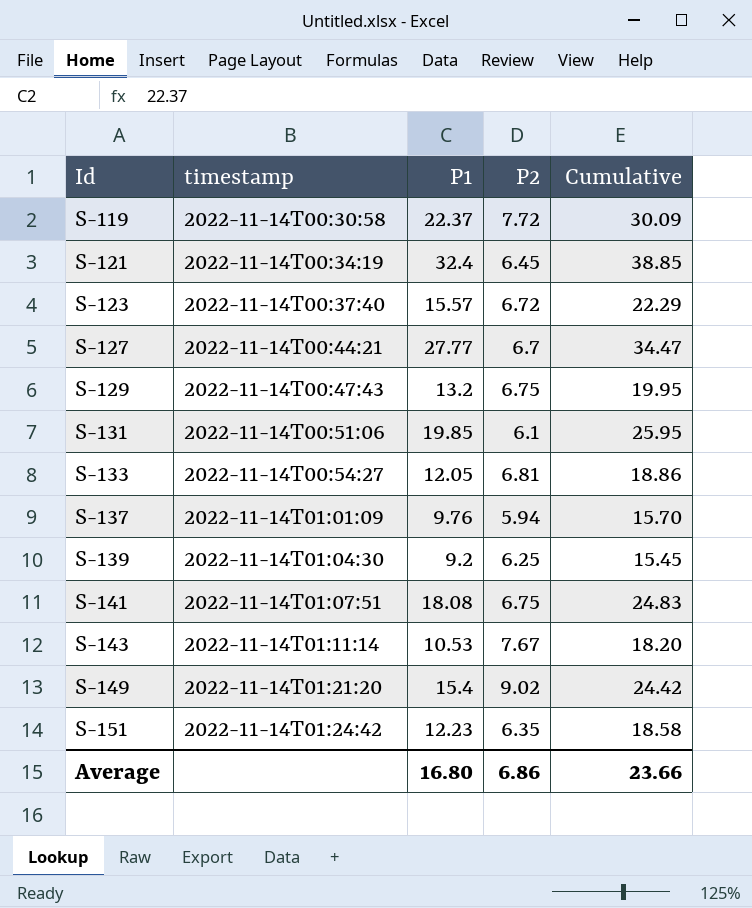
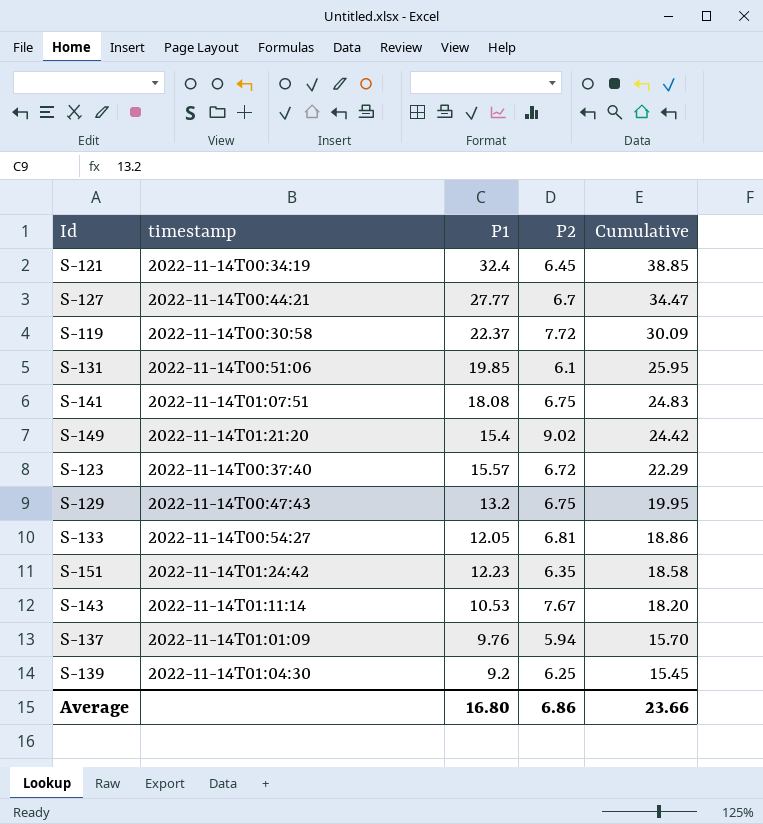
row order: Id ascending -> Cumulative descending

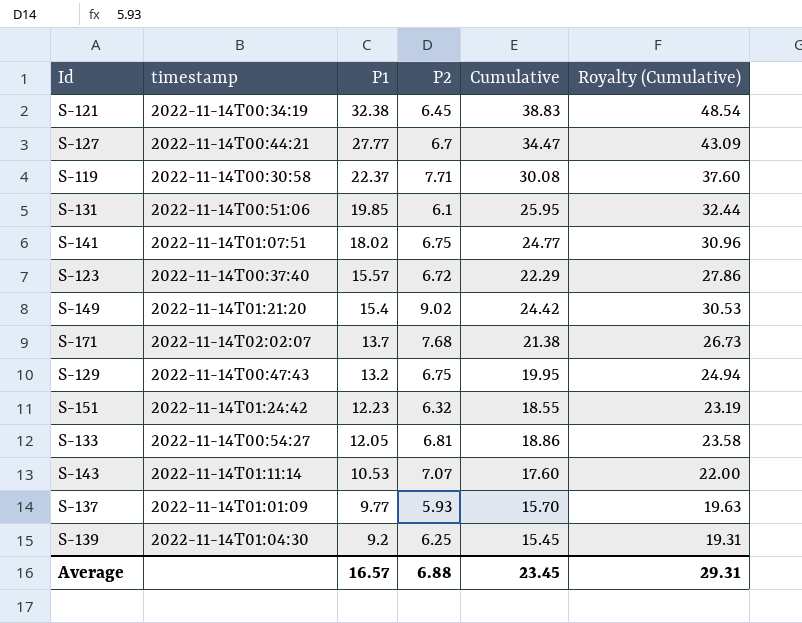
row order: Cumulative descending -> P1 descending
column Royalty (Cumulative) | formula: none -> [Cumulative] * 1.25
S-121 | P1: 32.4 -> 32.38
S-121 | Cumulative: 38.85 -> 38.83
S-119 | P2: 7.72 -> 7.71
S-119 | Cumulative: 30.09 -> 30.08
S-141 | P1: 18.08 -> 18.02
S-141 | Cumulative: 24.83 -> 24.77
row S-171: none -> 2022-11-14T02:02:07 | 13.7 | 7.68 | 21.38 | 26.73
S-151 | P2: 6.35 -> 6.32
S-151 | Cumulative: 18.58 -> 18.55
S-143 | P2: 7.67 -> 7.07
S-143 | Cumulative: 18.20 -> 17.60
S-137 | P1: 9.76 -> 9.77
S-137 | P2: 5.94 -> 5.93
Average | P1: 16.80 -> 16.57
Average | P2: 6.86 -> 6.88
Average | Cumulative: 23.66 -> 23.45

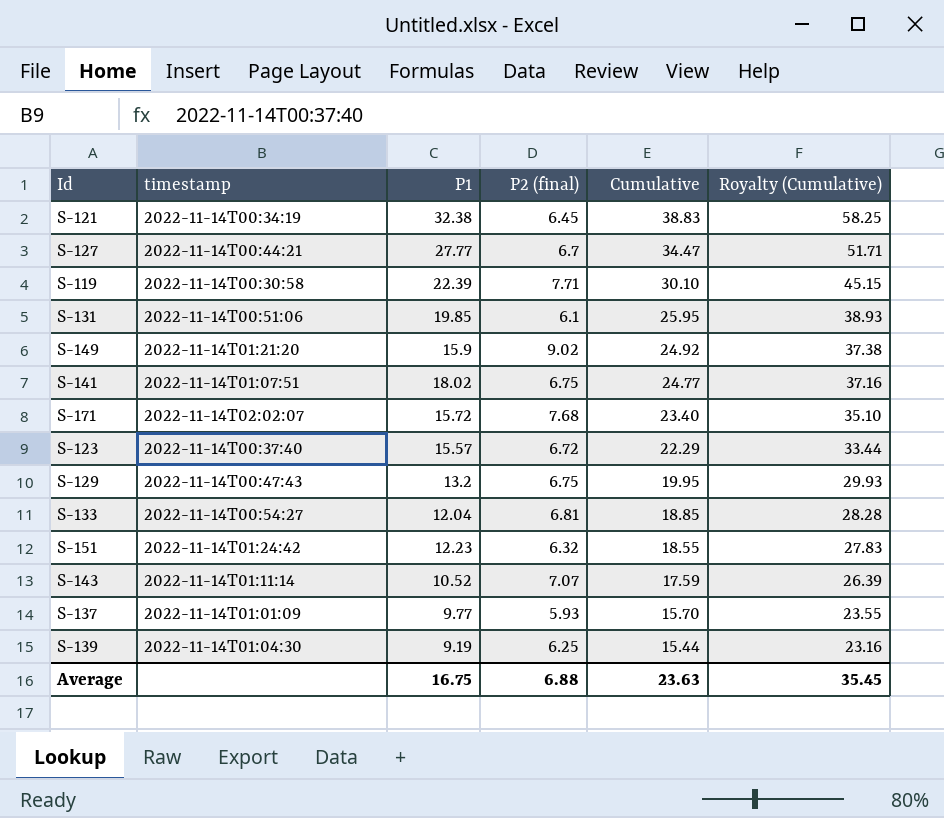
row order: P1 descending -> Cumulative descending
column name: P2 -> P2 (final)
column Royalty (Cumulative) | formula: [Cumulative] * 1.25 -> [Cumulative] * 1.5
S-119 | P1: 22.37 -> 22.39
S-119 | Cumulative: 30.08 -> 30.10
S-149 | P1: 15.4 -> 15.9
S-149 | Cumulative: 24.42 -> 24.92
S-171 | P1: 13.7 -> 15.72
S-171 | Cumulative: 21.38 -> 23.40
S-133 | P1: 12.05 -> 12.04
S-133 | Cumulative: 18.86 -> 18.85
S-143 | P1: 10.53 -> 10.52
S-143 | Cumulative: 17.60 -> 17.59
S-139 | P1: 9.2 -> 9.19
S-139 | Cumulative: 15.45 -> 15.44
Average | P1: 16.57 -> 16.75
Average | Cumulative: 23.45 -> 23.63
Average | Royalty (Cumulative): 29.31 -> 35.45

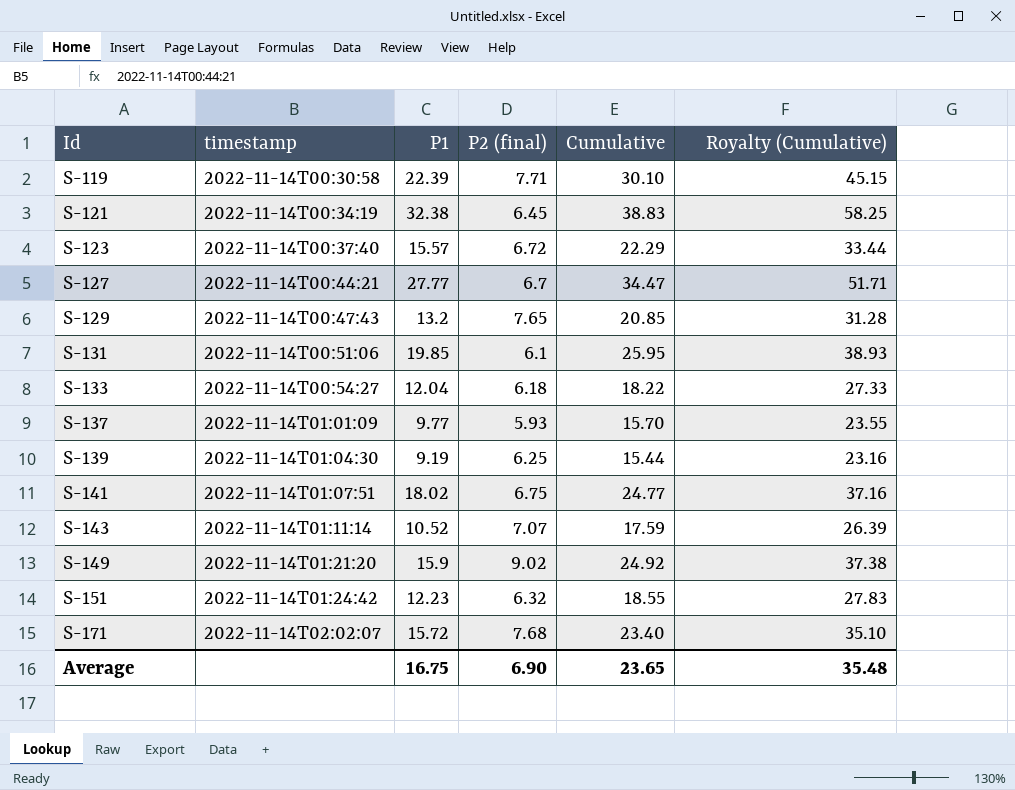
row order: Cumulative descending -> Id ascending
S-129 | P2 (final): 6.75 -> 7.65
S-129 | Cumulative: 19.95 -> 20.85
S-129 | Royalty (Cumulative): 29.93 -> 31.28
S-133 | P2 (final): 6.81 -> 6.18
S-133 | Cumulative: 18.85 -> 18.22
S-133 | Royalty (Cumulative): 28.28 -> 27.33
Average | P2 (final): 6.88 -> 6.90
Average | Cumulative: 23.63 -> 23.65
Average | Royalty (Cumulative): 35.45 -> 35.48

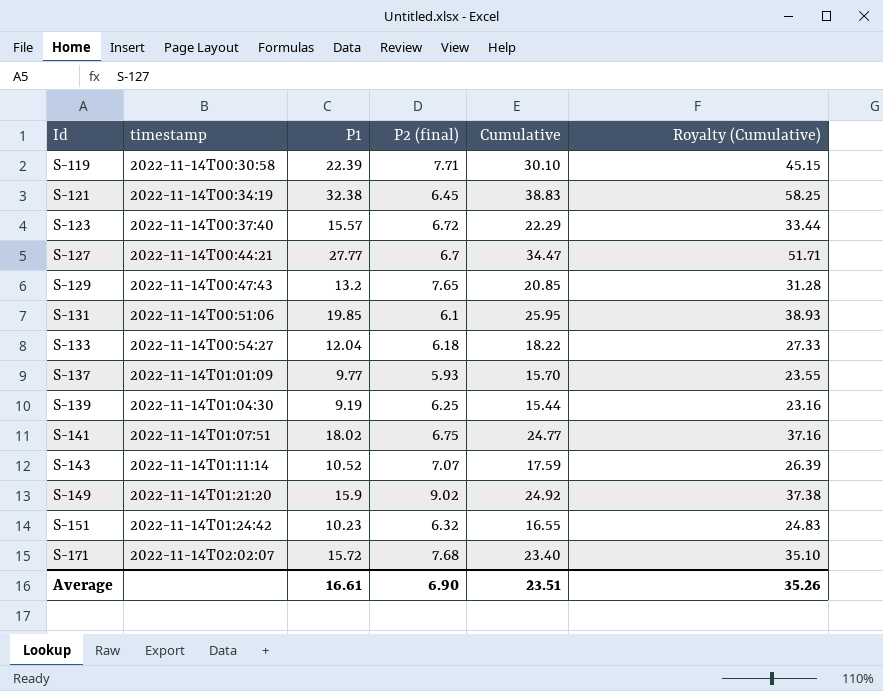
S-151 | P1: 12.23 -> 10.23
S-151 | Cumulative: 18.55 -> 16.55
S-151 | Royalty (Cumulative): 27.83 -> 24.83
Average | P1: 16.75 -> 16.61
Average | Cumulative: 23.65 -> 23.51
Average | Royalty (Cumulative): 35.48 -> 35.26

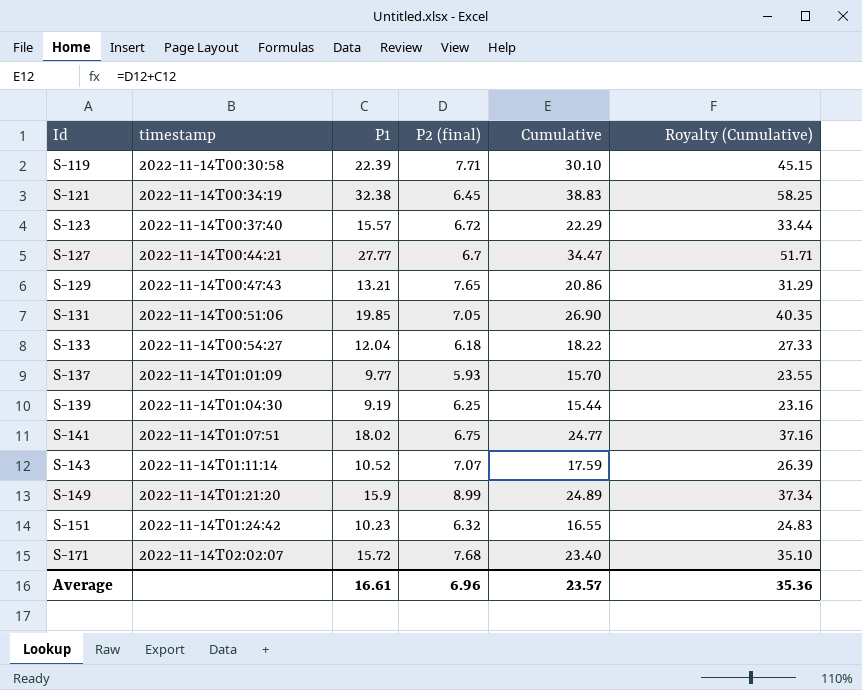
S-129 | P1: 13.2 -> 13.21
S-129 | Cumulative: 20.85 -> 20.86
S-129 | Royalty (Cumulative): 31.28 -> 31.29
S-131 | P2 (final): 6.1 -> 7.05
S-131 | Cumulative: 25.95 -> 26.90
S-131 | Royalty (Cumulative): 38.93 -> 40.35
S-149 | P2 (final): 9.02 -> 8.99
S-149 | Cumulative: 24.92 -> 24.89
S-149 | Royalty (Cumulative): 37.38 -> 37.34
Average | P2 (final): 6.90 -> 6.96
Average | Cumulative: 23.51 -> 23.57
Average | Royalty (Cumulative): 35.26 -> 35.36

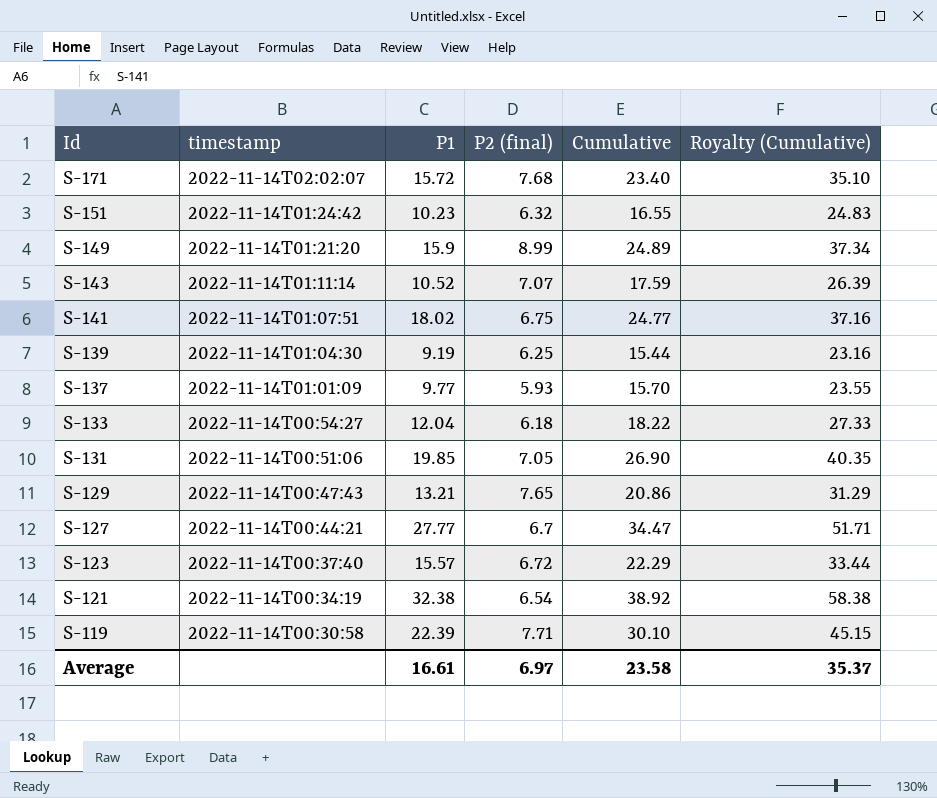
row order: Id ascending -> Id descending
S-121 | P2 (final): 6.45 -> 6.54
S-121 | Cumulative: 38.83 -> 38.92
S-121 | Royalty (Cumulative): 58.25 -> 58.38
Average | P2 (final): 6.96 -> 6.97
Average | Cumulative: 23.57 -> 23.58
Average | Royalty (Cumulative): 35.36 -> 35.37

